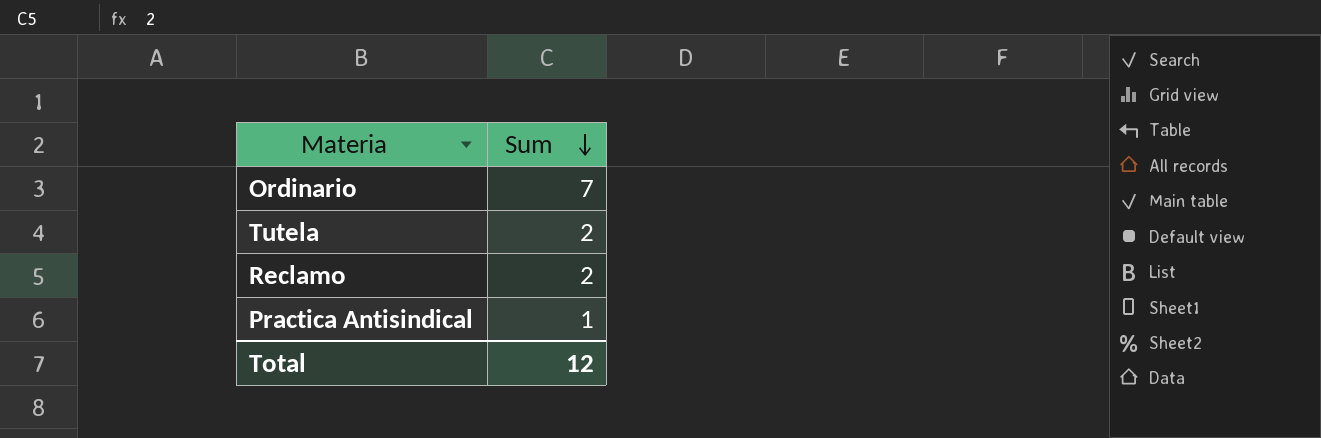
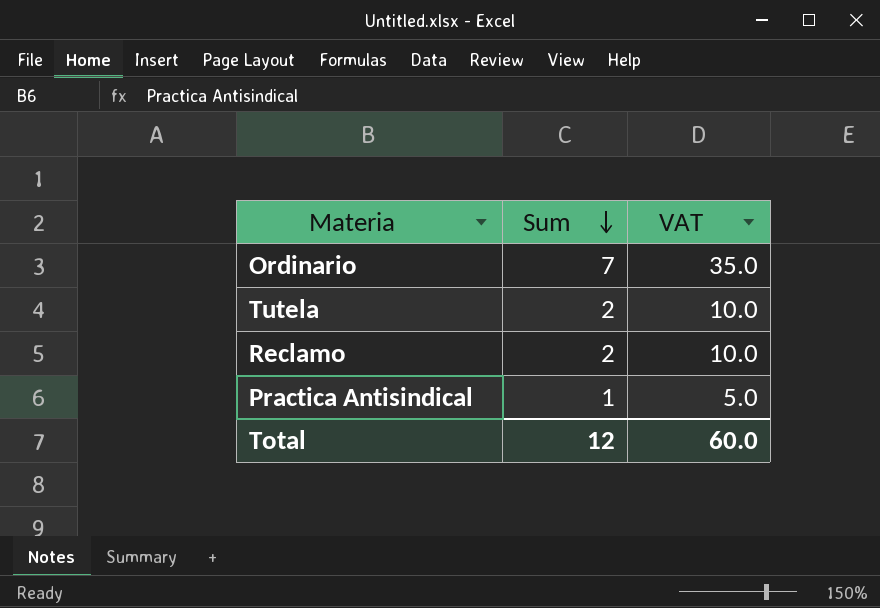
column VAT | formula: none -> [Sum] * 5

